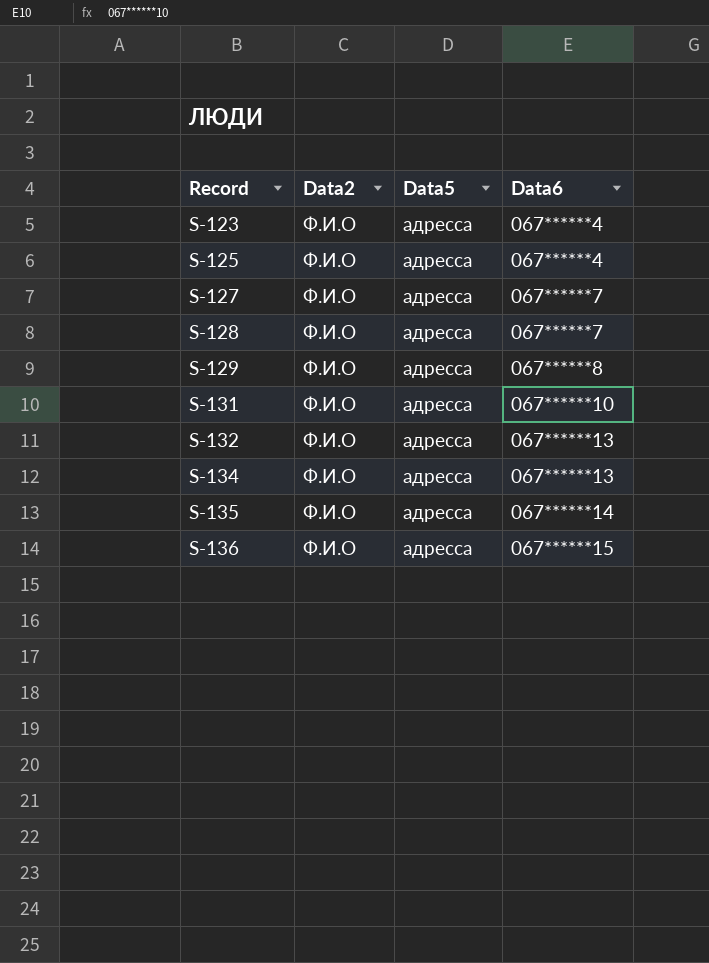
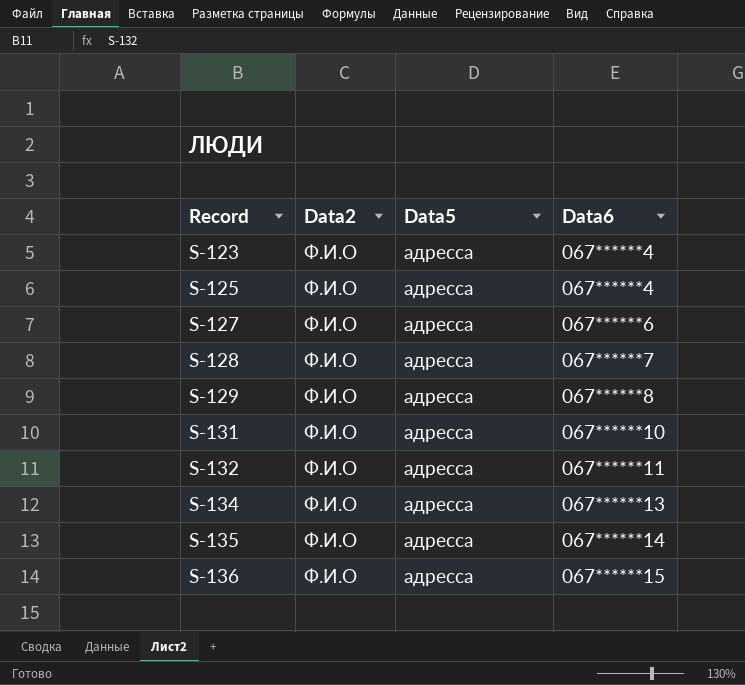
S-127 | Data6: 067******7 -> 067******6
S-132 | Data6: 067******13 -> 067******11

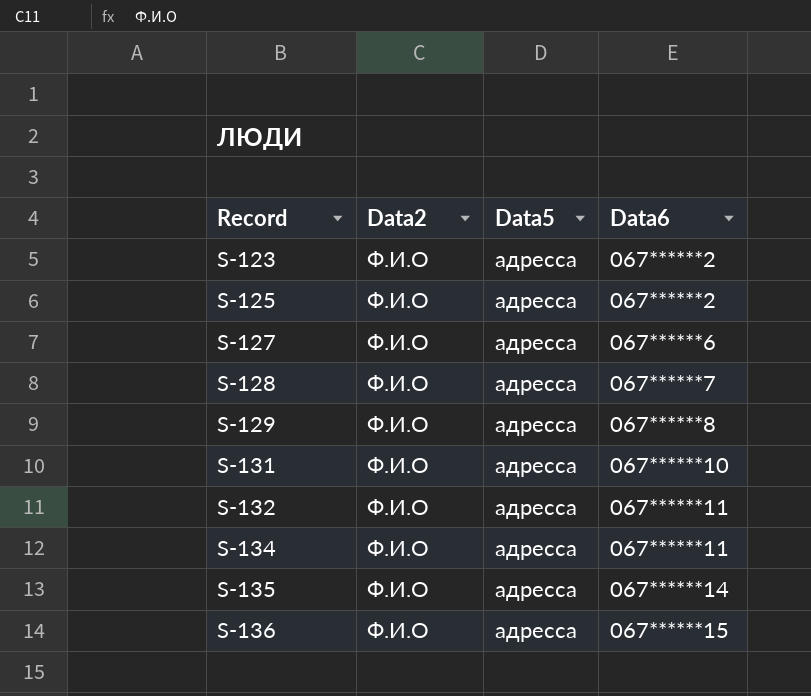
S-123 | Data6: 067******4 -> 067******2
S-125 | Data6: 067******4 -> 067******2
S-134 | Data6: 067******13 -> 067******11

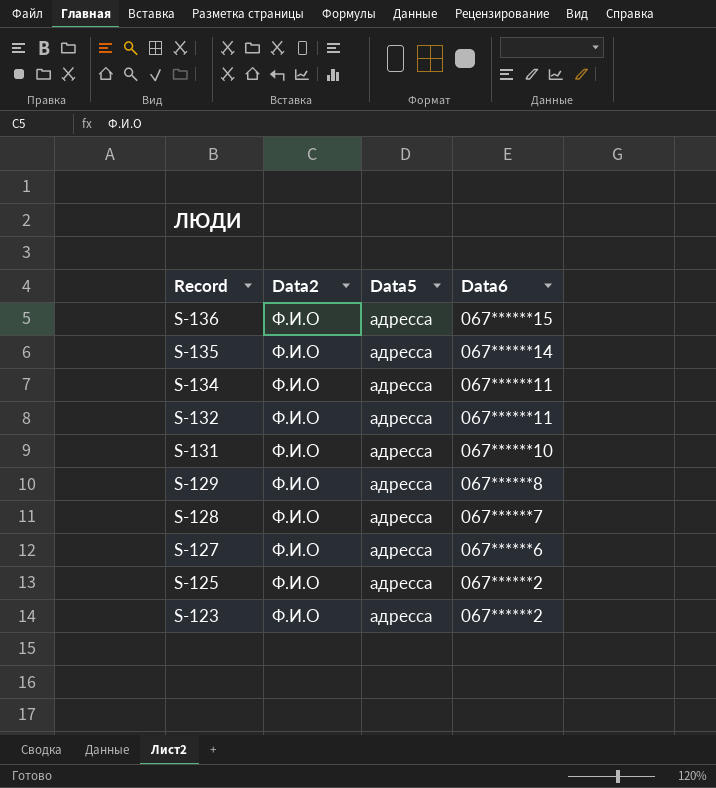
row order: Record ascending -> Record descending

